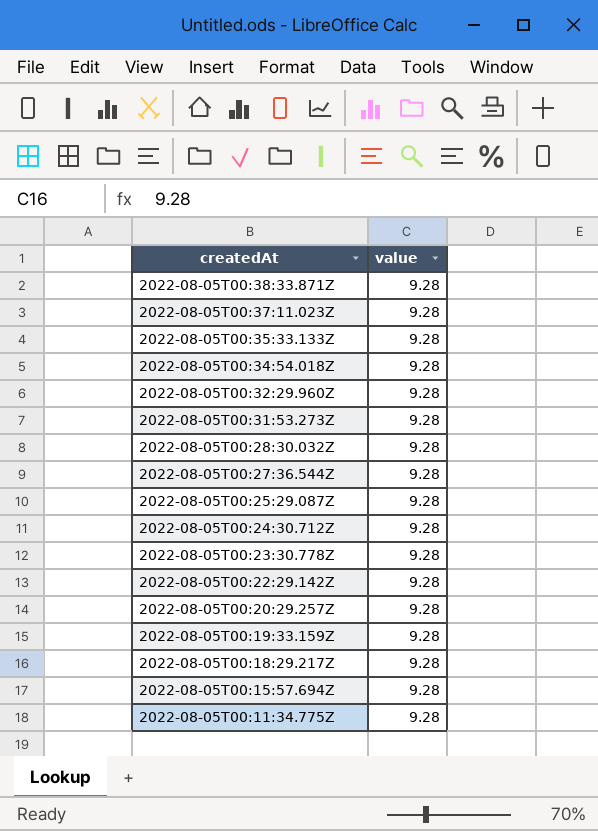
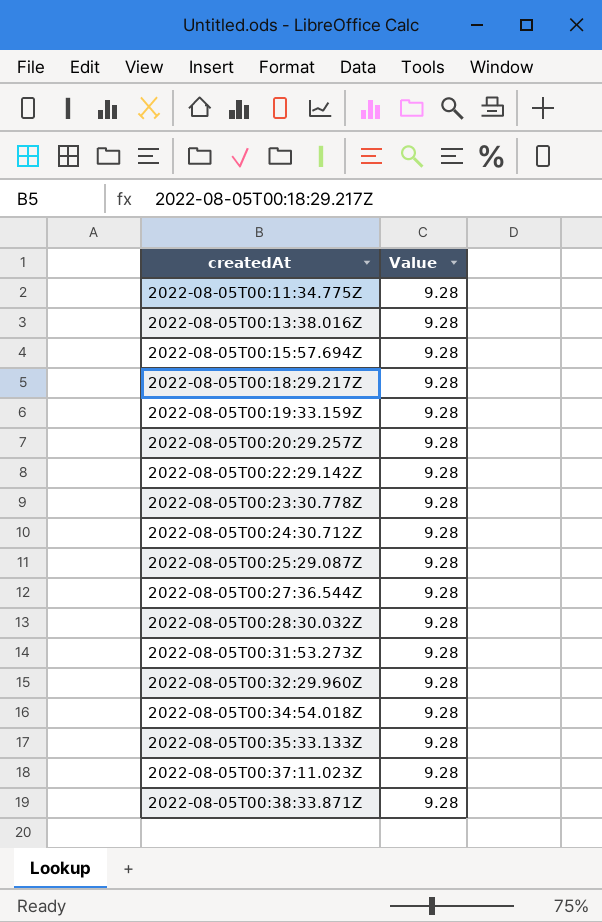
row order: createdAt descending -> createdAt ascending
column name: value -> Value
row 2022-08-05T00:13:38.016Z: none -> 9.28

